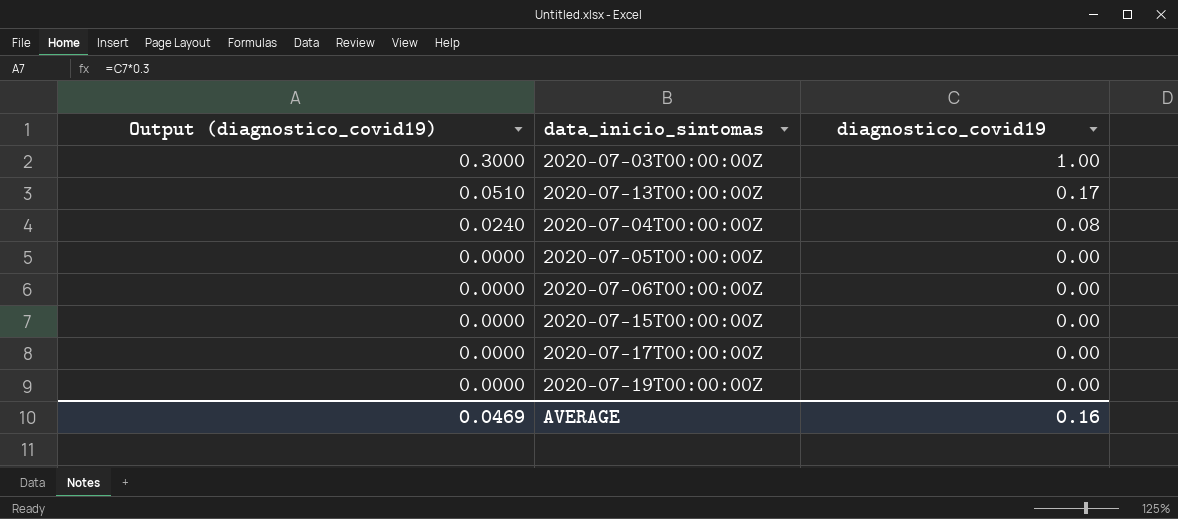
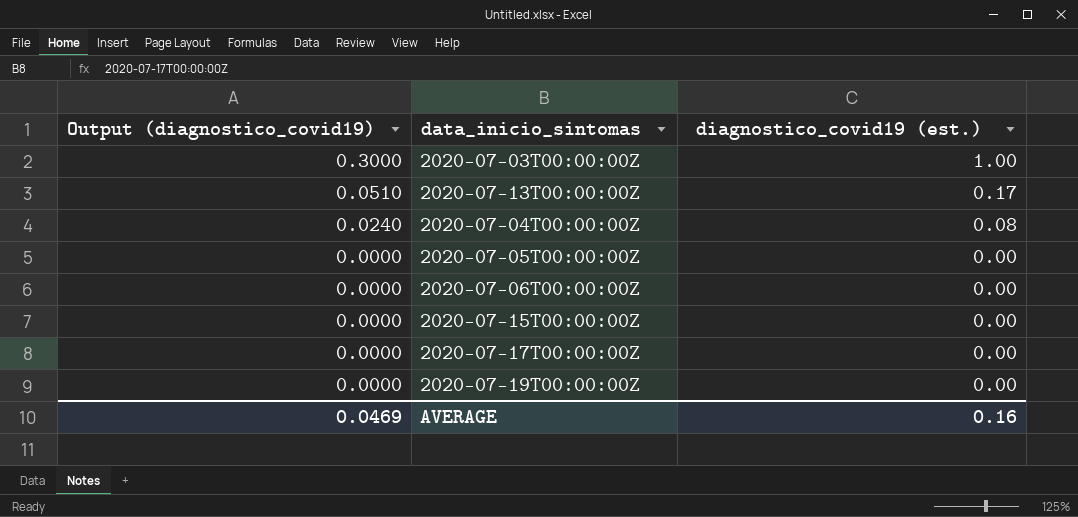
column name: diagnostico_covid19 -> diagnostico_covid19 (est.)

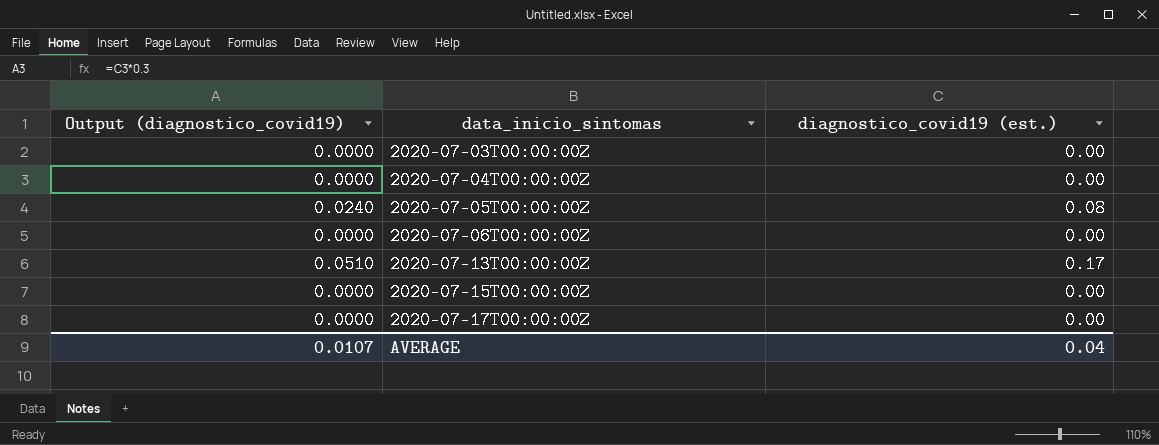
row order: Output (diagnostico_covid19) descending -> data_inicio_sintomas ascending
row 2020-07-19T00:00:00Z: 0.0000 | 0.00 -> none
2020-07-03T00:00:00Z | Output (diagnostico_covid19): 0.3000 -> 0.0000
2020-07-03T00:00:00Z | diagnostico_covid19 (est.): 1.00 -> 0.00
2020-07-04T00:00:00Z | Output (diagnostico_covid19): 0.0240 -> 0.0000
2020-07-04T00:00:00Z | diagnostico_covid19 (est.): 0.08 -> 0.00
2020-07-05T00:00:00Z | Output (diagnostico_covid19): 0.0000 -> 0.0240
2020-07-05T00:00:00Z | diagnostico_covid19 (est.): 0.00 -> 0.08
AVERAGE | Output (diagnostico_covid19): 0.0469 -> 0.0107
AVERAGE | diagnostico_covid19 (est.): 0.16 -> 0.04

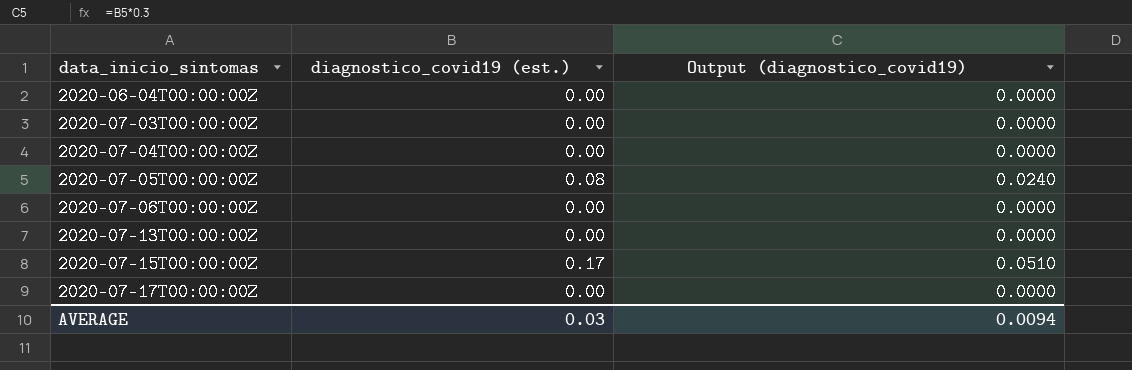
column Output (diagnostico_covid19) | position: 1 -> 3
row 2020-06-04T00:00:00Z: none -> 0.00 | 0.0000
2020-07-13T00:00:00Z | diagnostico_covid19 (est.): 0.17 -> 0.00
2020-07-13T00:00:00Z | Output (diagnostico_covid19): 0.0510 -> 0.0000
2020-07-15T00:00:00Z | diagnostico_covid19 (est.): 0.00 -> 0.17
2020-07-15T00:00:00Z | Output (diagnostico_covid19): 0.0000 -> 0.0510
AVERAGE | diagnostico_covid19 (est.): 0.04 -> 0.03
AVERAGE | Output (diagnostico_covid19): 0.0107 -> 0.0094

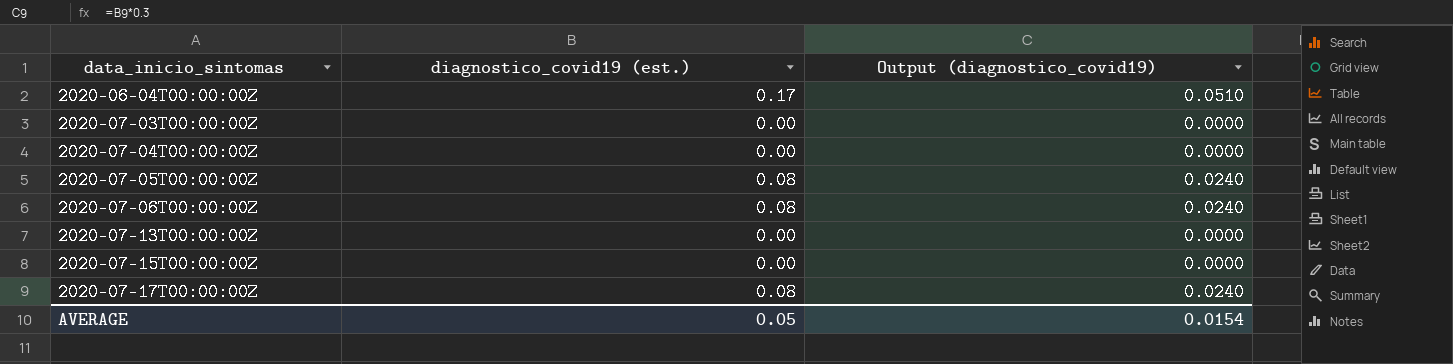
2020-06-04T00:00:00Z | diagnostico_covid19 (est.): 0.00 -> 0.17
2020-06-04T00:00:00Z | Output (diagnostico_covid19): 0.0000 -> 0.0510
2020-07-06T00:00:00Z | diagnostico_covid19 (est.): 0.00 -> 0.08
2020-07-06T00:00:00Z | Output (diagnostico_covid19): 0.0000 -> 0.0240
2020-07-15T00:00:00Z | diagnostico_covid19 (est.): 0.17 -> 0.00
2020-07-15T00:00:00Z | Output (diagnostico_covid19): 0.0510 -> 0.0000
2020-07-17T00:00:00Z | diagnostico_covid19 (est.): 0.00 -> 0.08
2020-07-17T00:00:00Z | Output (diagnostico_covid19): 0.0000 -> 0.0240
AVERAGE | diagnostico_covid19 (est.): 0.03 -> 0.05
AVERAGE | Output (diagnostico_covid19): 0.0094 -> 0.0154

